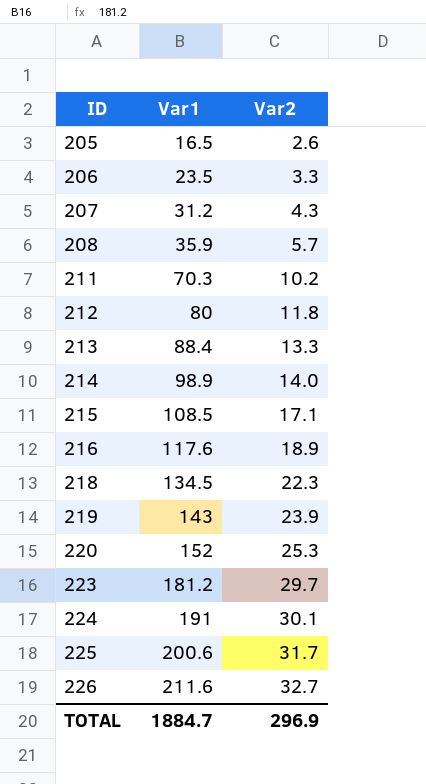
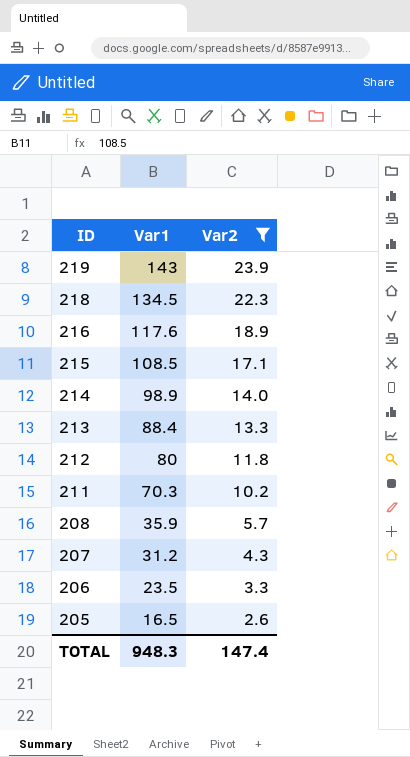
filter: none -> Var2 <= 23.9
row order: ID ascending -> ID descending
TOTAL | Var1: 1884.7 -> 948.3
TOTAL | Var2: 296.9 -> 147.4

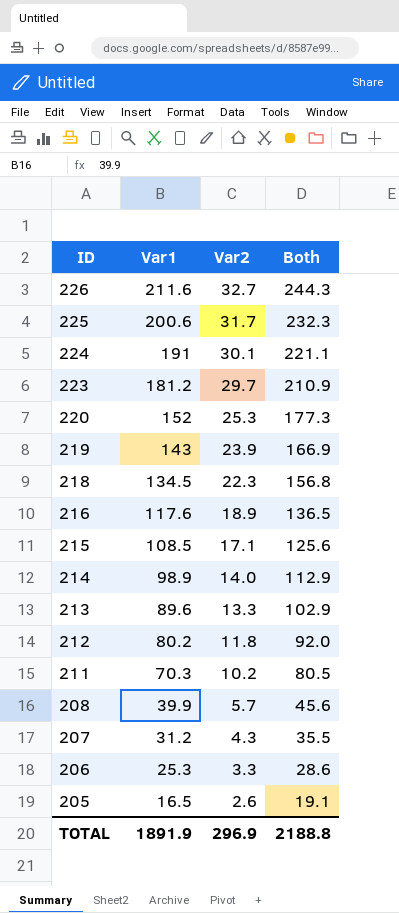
filter: Var2 <= 23.9 -> none
column Both | formula: none -> [Var1] + [Var2]
213 | Var1: 88.4 -> 89.6
212 | Var1: 80 -> 80.2
208 | Var1: 35.9 -> 39.9
206 | Var1: 23.5 -> 25.3
TOTAL | Var1: 948.3 -> 1891.9
TOTAL | Var2: 147.4 -> 296.9

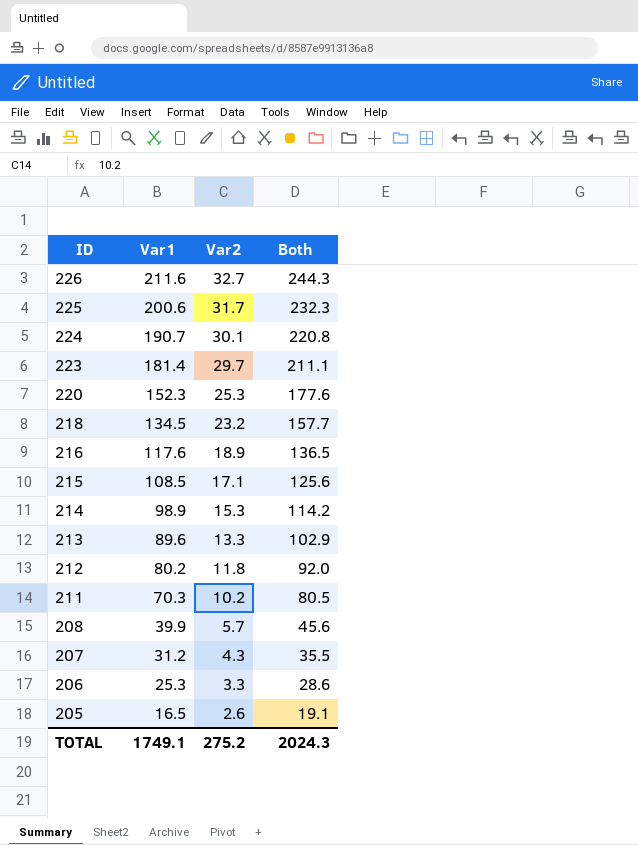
row 219: 143 | 23.9 | 166.9 -> none
224 | Var1: 191 -> 190.7
224 | Both: 221.1 -> 220.8
223 | Var1: 181.2 -> 181.4
223 | Both: 210.9 -> 211.1
220 | Var1: 152 -> 152.3
220 | Both: 177.3 -> 177.6
218 | Var2: 22.3 -> 23.2
218 | Both: 156.8 -> 157.7
214 | Var2: 14.0 -> 15.3
214 | Both: 112.9 -> 114.2
TOTAL | Var1: 1891.9 -> 1749.1
TOTAL | Var2: 296.9 -> 275.2
TOTAL | Both: 2188.8 -> 2024.3

